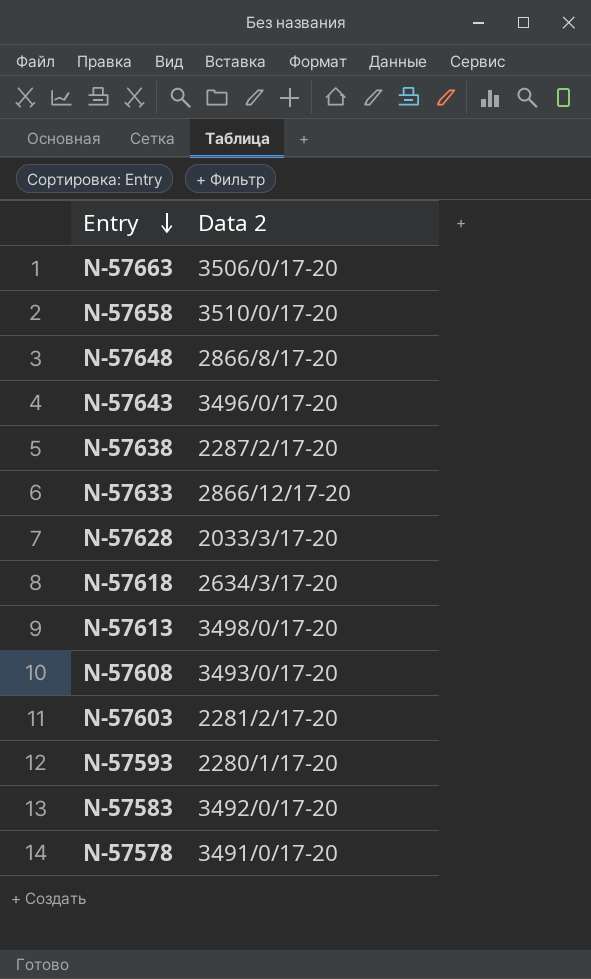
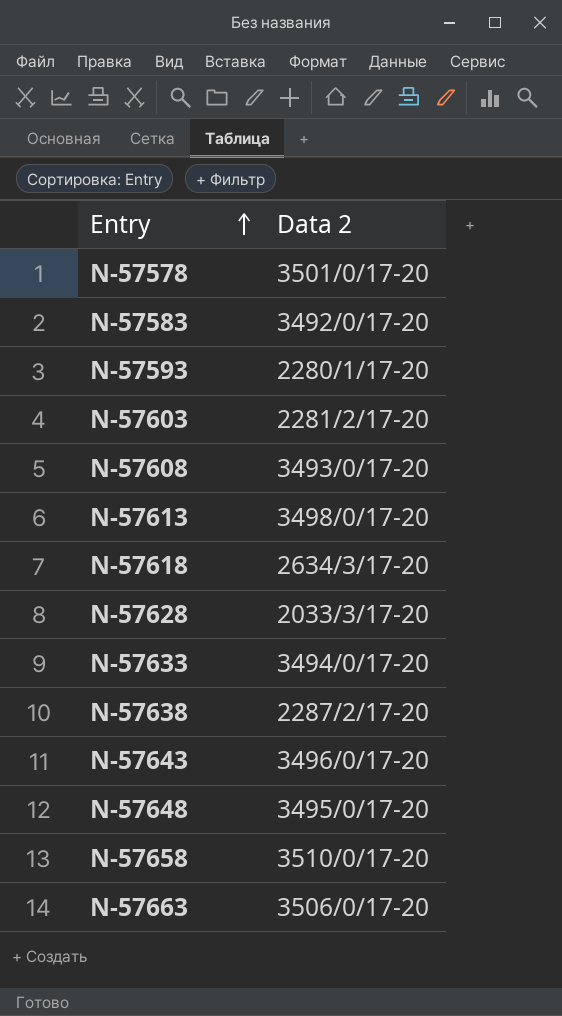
row order: Entry descending -> Entry ascending
N-57578 | Data 2: 3491/0/17-20 -> 3501/0/17-20
N-57633 | Data 2: 2866/12/17-20 -> 3494/0/17-20
N-57648 | Data 2: 2866/8/17-20 -> 3495/0/17-20

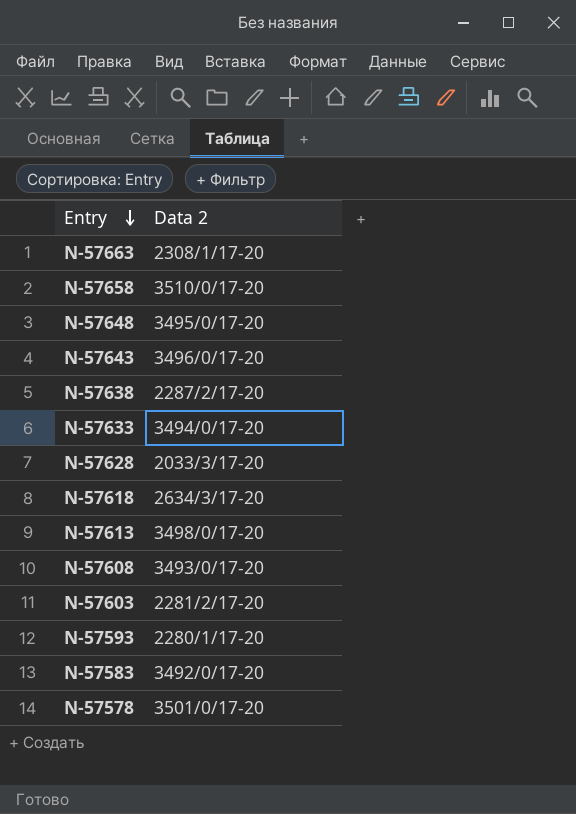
row order: Entry ascending -> Entry descending
N-57663 | Data 2: 3506/0/17-20 -> 2308/1/17-20

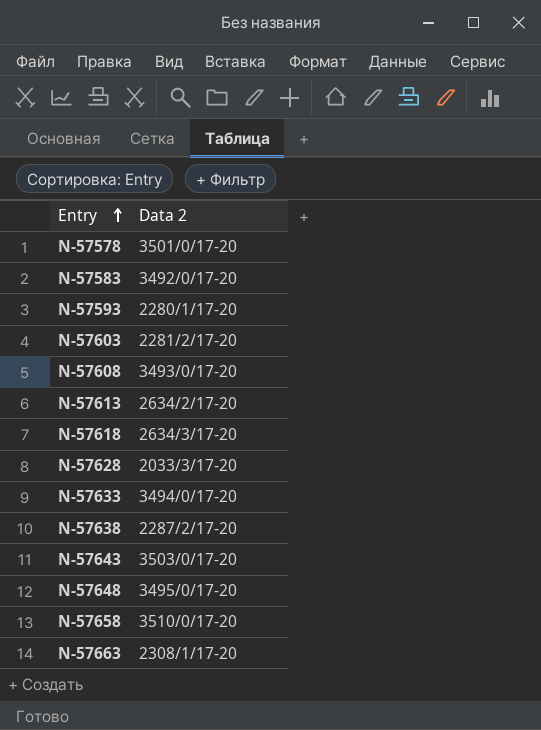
row order: Entry descending -> Entry ascending
N-57613 | Data 2: 3498/0/17-20 -> 2634/2/17-20
N-57643 | Data 2: 3496/0/17-20 -> 3503/0/17-20

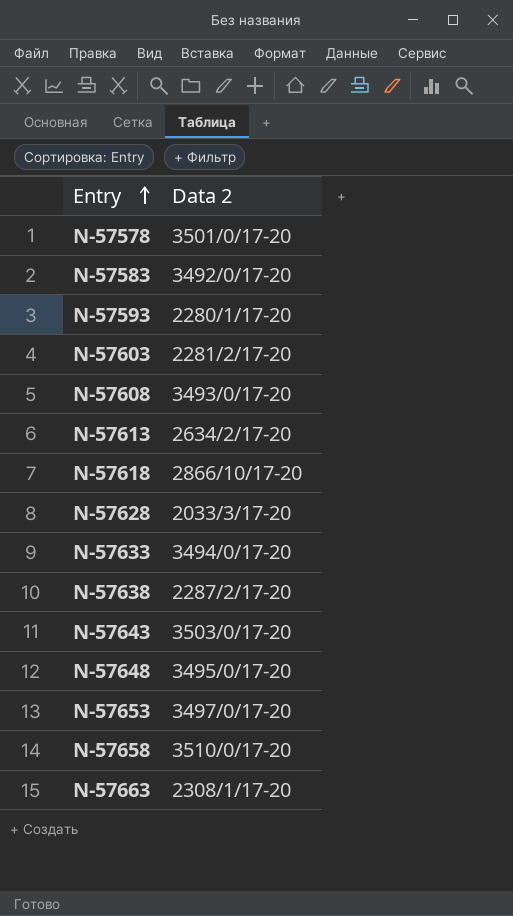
N-57618 | Data 2: 2634/3/17-20 -> 2866/10/17-20
row N-57653: none -> 3497/0/17-20

